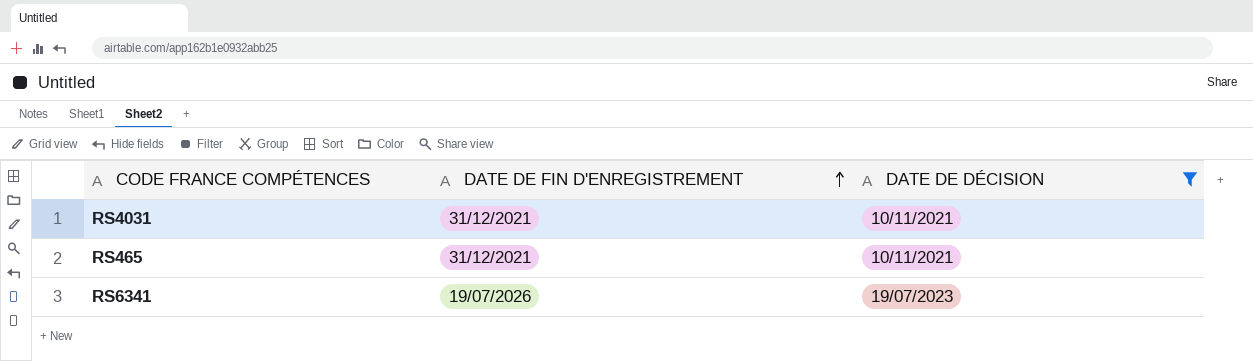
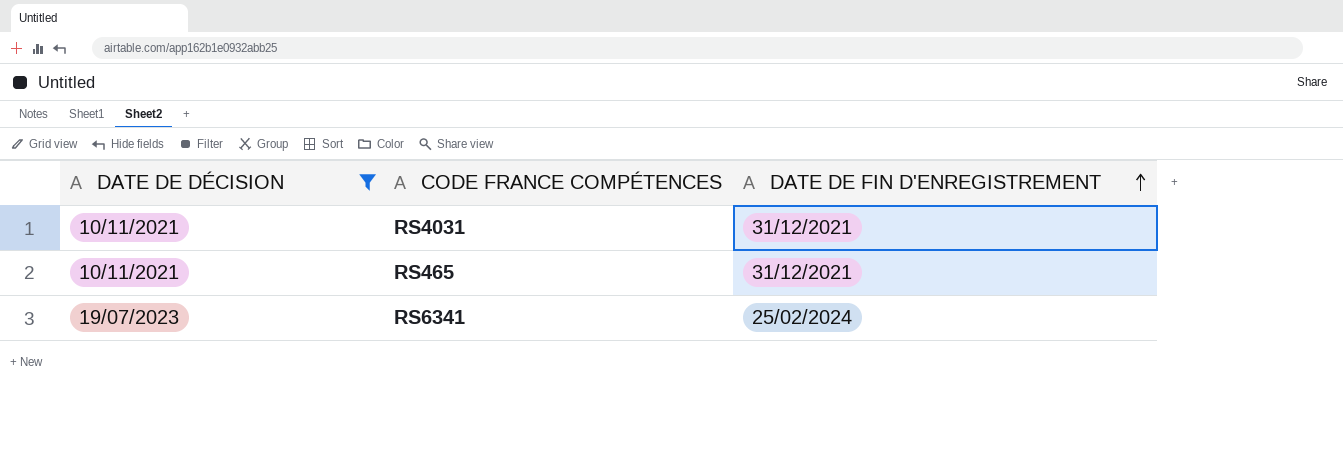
column DATE DE DÉCISION | position: 3 -> 1
RS6341 | DATE DE FIN D'ENREGISTREMENT: 19/07/2026 -> 25/02/2024

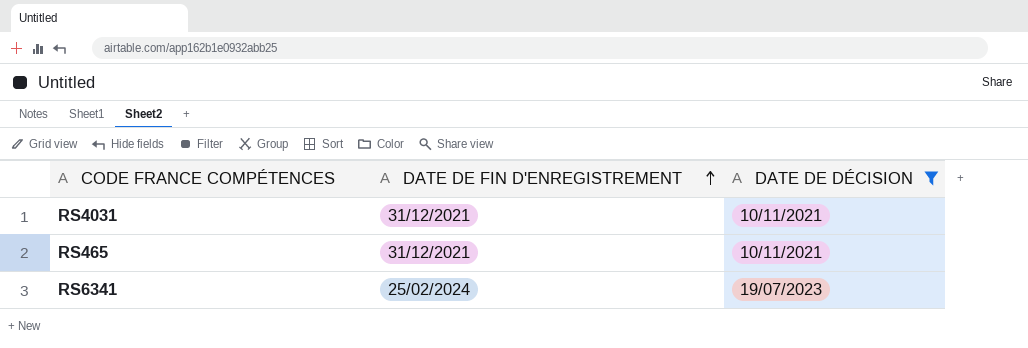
column DATE DE DÉCISION | position: 1 -> 3

